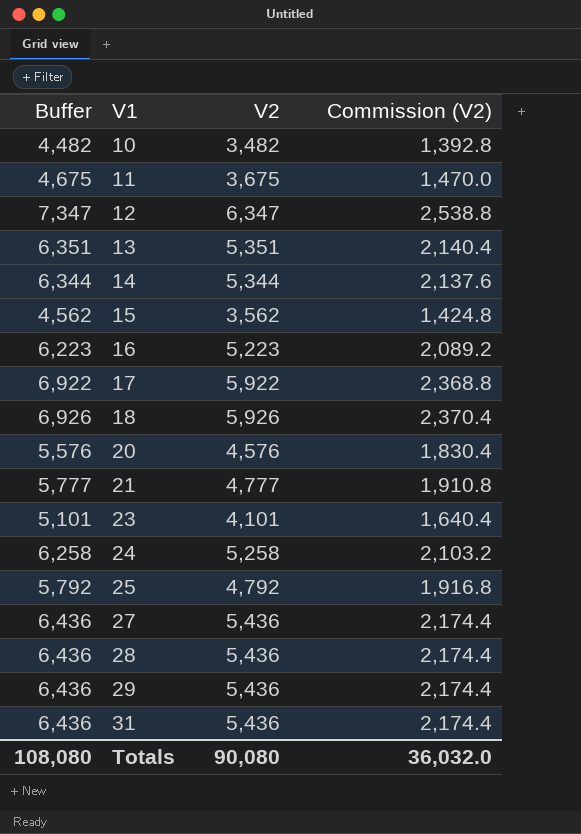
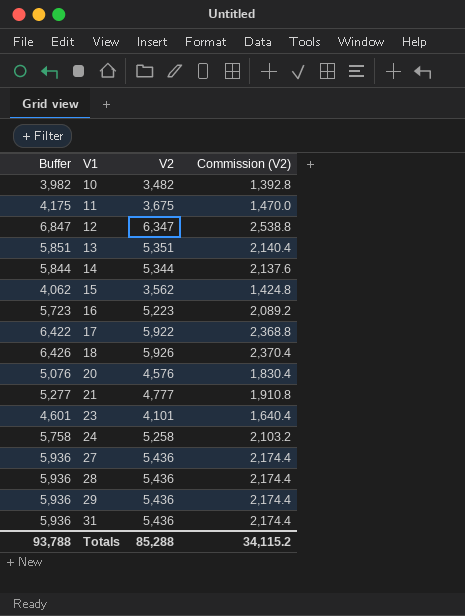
column Buffer | formula: [V2] + 1000 -> [V2] + 500
row 25: 5,792 | 4,792 | 1,916.8 -> none
Totals | Buffer: 108,080 -> 93,788
Totals | V2: 90,080 -> 85,288
Totals | Commission (V2): 36,032.0 -> 34,115.2

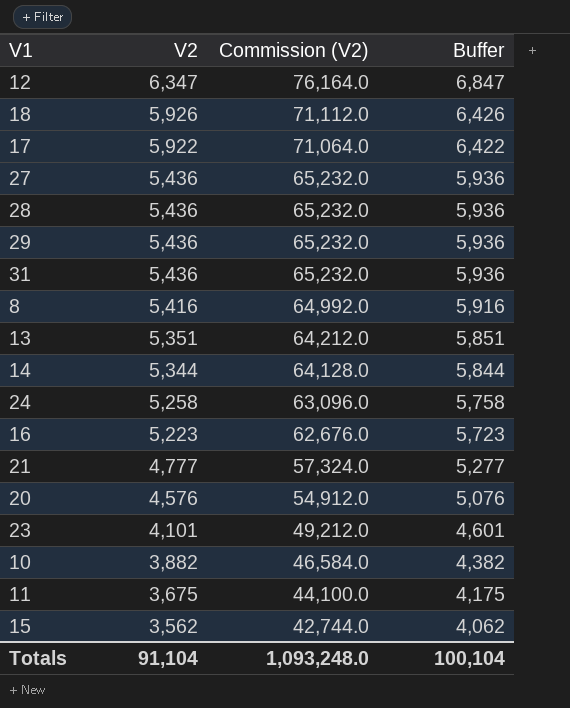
row order: V1 ascending -> V2 descending
column Commission (V2) | formula: [V2] * 0.4 -> [V2] * 12
column Buffer | position: 1 -> 4
row 8: none -> 5,416 | 64,992.0 | 5,916
10 | V2: 3,482 -> 3,882
10 | Buffer: 3,982 -> 4,382
Totals | V2: 85,288 -> 91,104
Totals | Commission (V2): 34,115.2 -> 1,093,248.0
Totals | Buffer: 93,788 -> 100,104

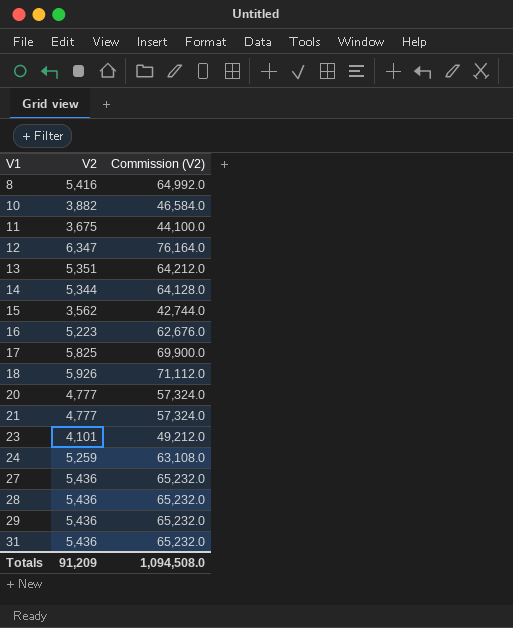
row order: V2 descending -> V1 ascending
column Buffer | formula: [V2] + 500 -> none
17 | V2: 5,922 -> 5,825
17 | Commission (V2): 71,064.0 -> 69,900.0
20 | V2: 4,576 -> 4,777
20 | Commission (V2): 54,912.0 -> 57,324.0
24 | V2: 5,258 -> 5,259
24 | Commission (V2): 63,096.0 -> 63,108.0
Totals | V2: 91,104 -> 91,209
Totals | Commission (V2): 1,093,248.0 -> 1,094,508.0

